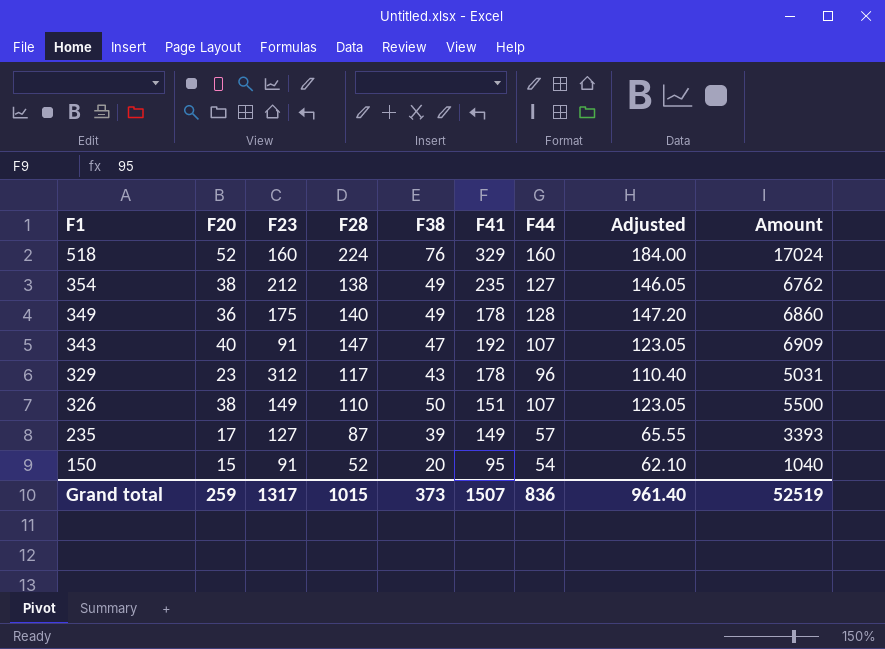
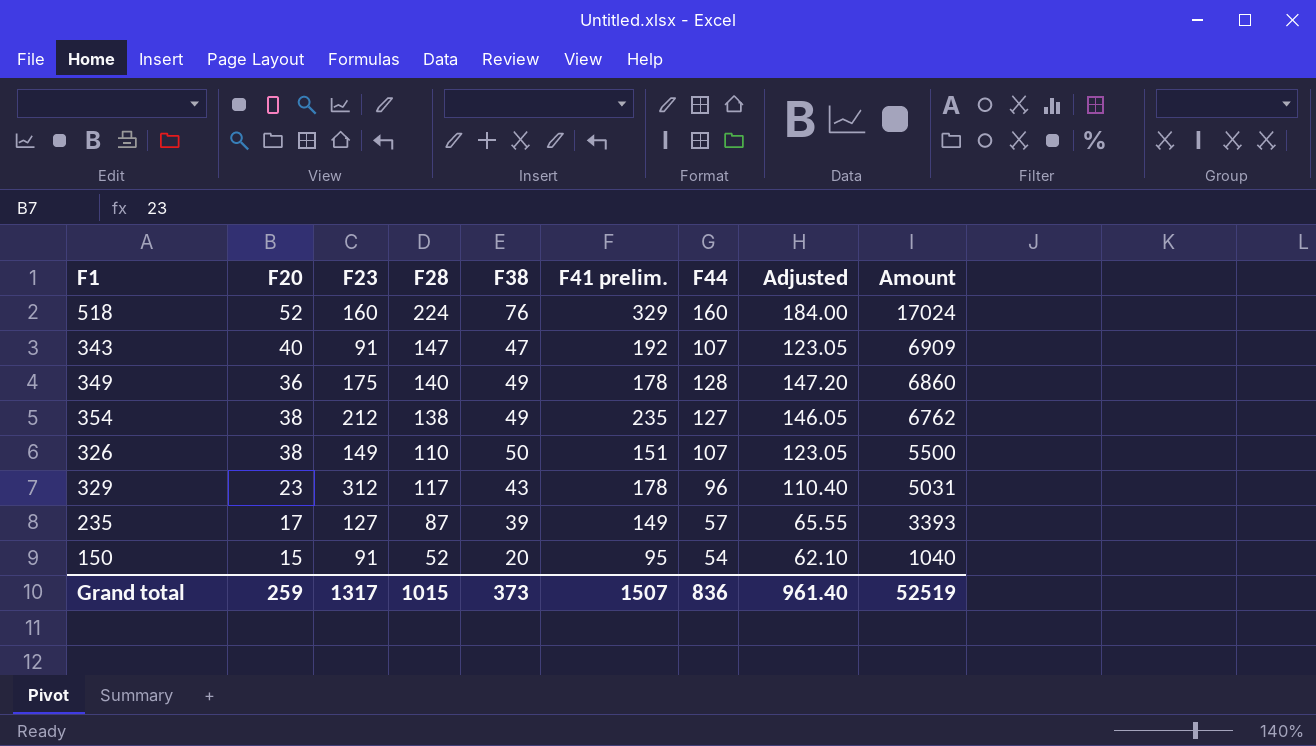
row order: F1 descending -> Amount descending
column name: F41 -> F41 prelim.

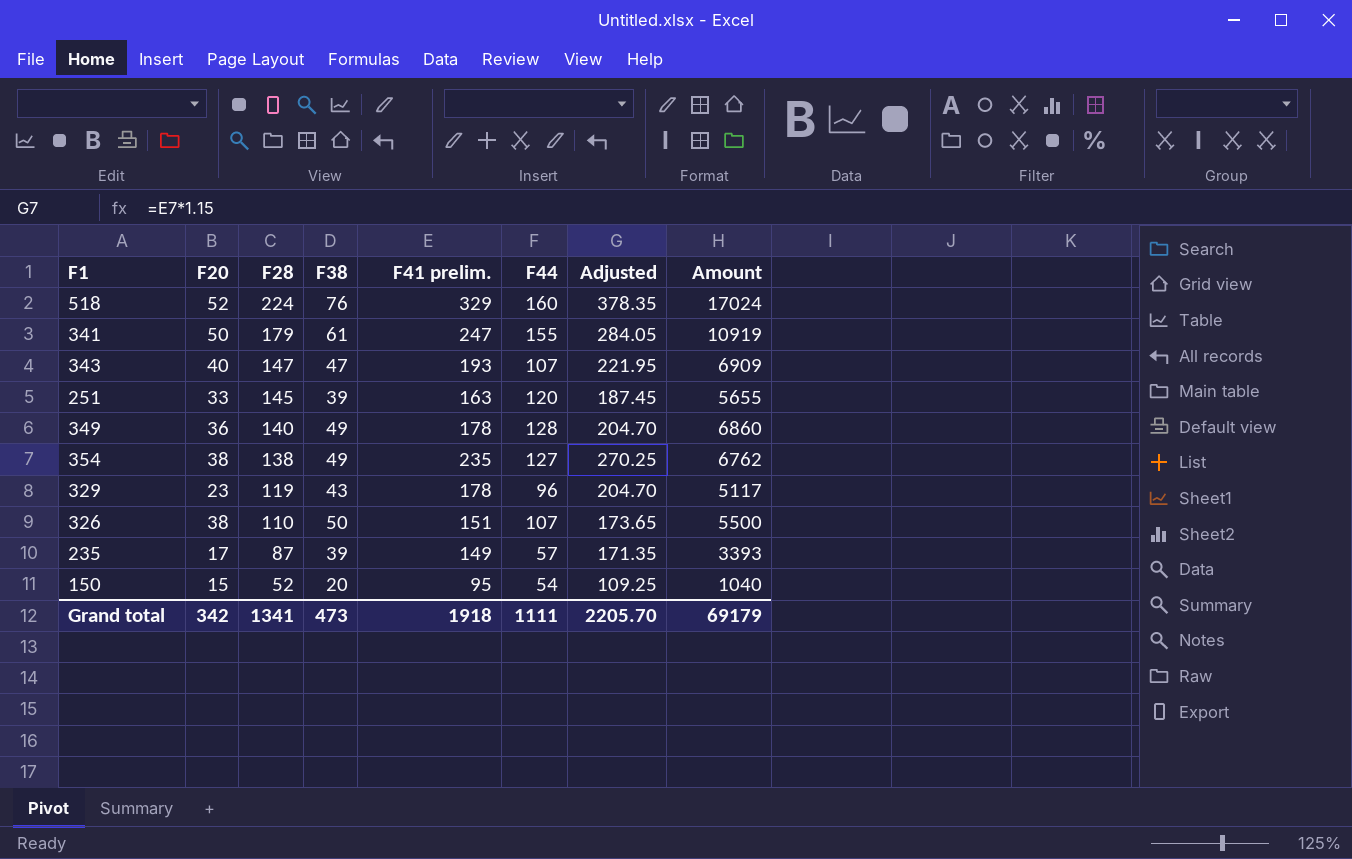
row order: Amount descending -> F28 descending
column F23 | position: 3 -> none
column Adjusted | formula: [F44] * 1.15 -> [F41 prelim.] * 1.15
row 341: none -> 50 | 179 | 61 | 247 | 155 | 284.05 | 10919
343 | F41 prelim.: 192 -> 193
row 251: none -> 33 | 145 | 39 | 163 | 120 | 187.45 | 5655
329 | F28: 117 -> 119
329 | Amount: 5031 -> 5117
Grand total | F20: 259 -> 342
Grand total | F28: 1015 -> 1341
Grand total | F38: 373 -> 473
Grand total | F41 prelim.: 1507 -> 1918
Grand total | F44: 836 -> 1111
Grand total | Adjusted: 961.40 -> 2205.70
Grand total | Amount: 52519 -> 69179

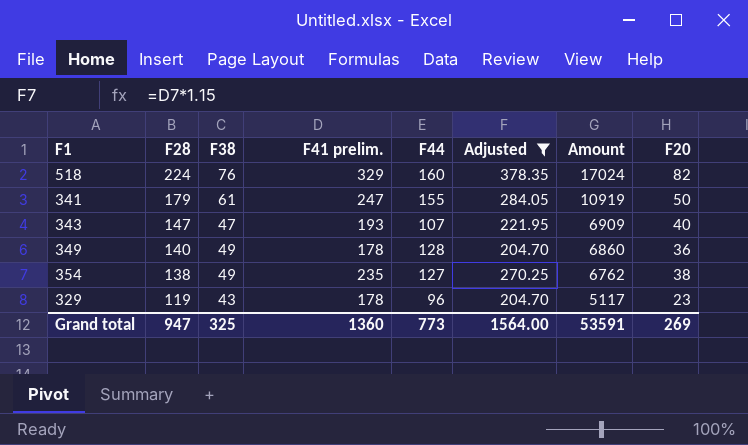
filter: none -> Adjusted >= 204.70
column F20 | position: 2 -> 8
518 | F20: 52 -> 82
Grand total | F28: 1341 -> 947
Grand total | F38: 473 -> 325
Grand total | F41 prelim.: 1918 -> 1360
Grand total | F44: 1111 -> 773
Grand total | Adjusted: 2205.70 -> 1564.00
Grand total | Amount: 69179 -> 53591
Grand total | F20: 342 -> 269

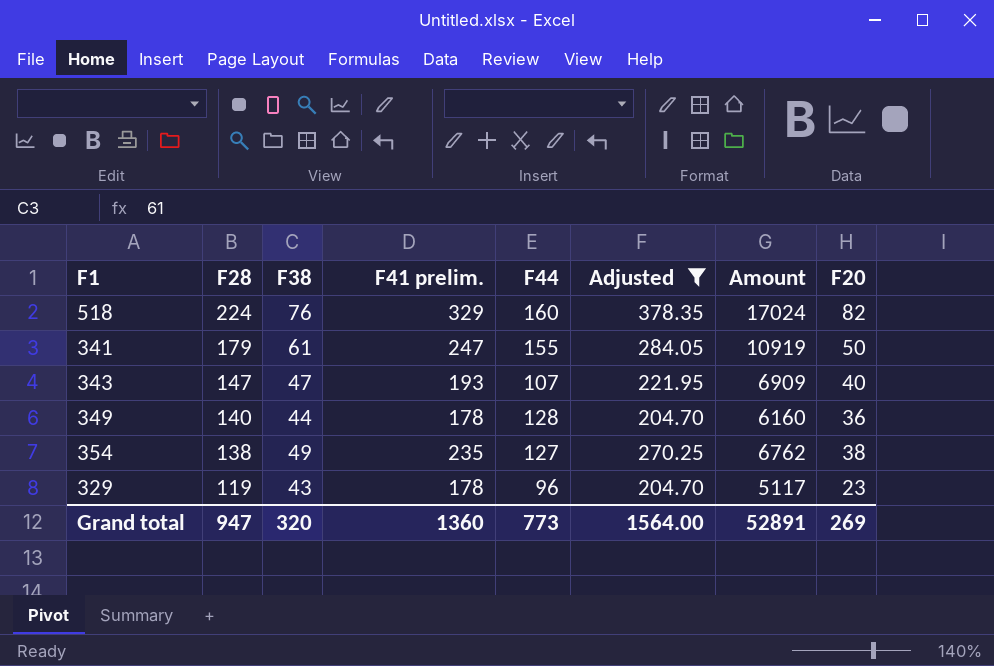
349 | F38: 49 -> 44
349 | Amount: 6860 -> 6160
Grand total | F38: 325 -> 320
Grand total | Amount: 53591 -> 52891

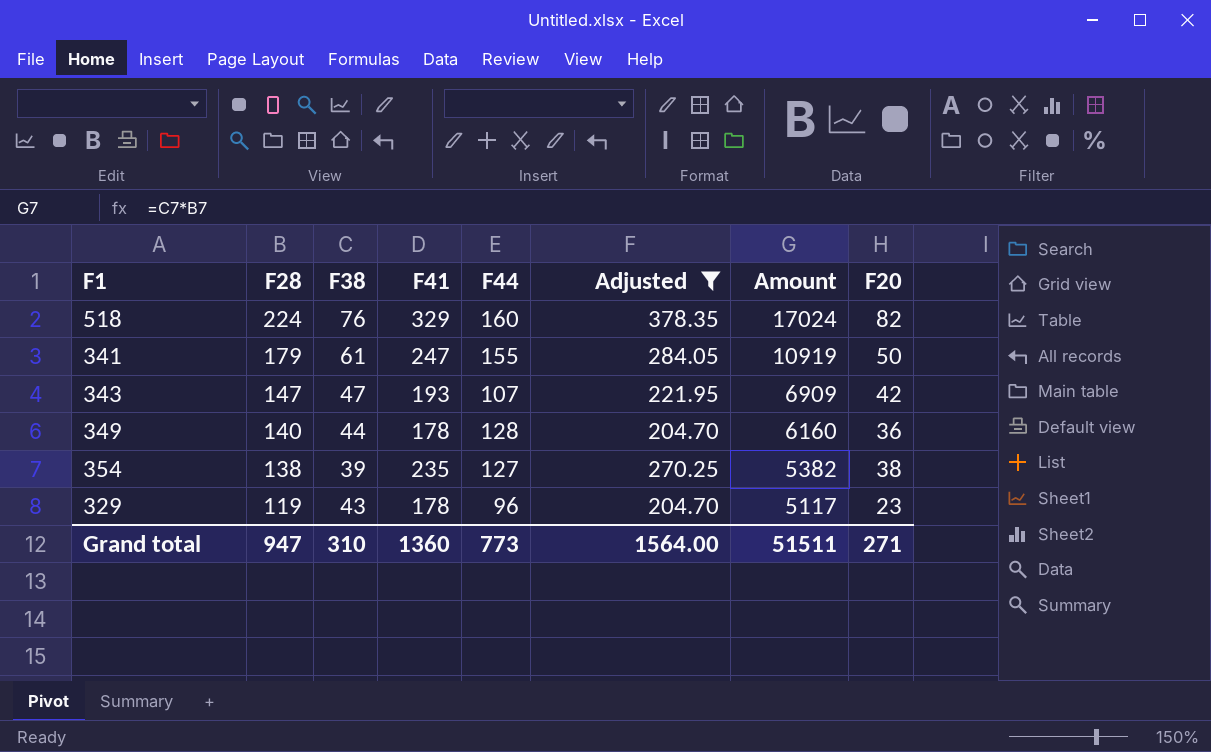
column name: F41 prelim. -> F41
343 | F20: 40 -> 42
354 | F38: 49 -> 39
354 | Amount: 6762 -> 5382
Grand total | F38: 320 -> 310
Grand total | Amount: 52891 -> 51511
Grand total | F20: 269 -> 271

